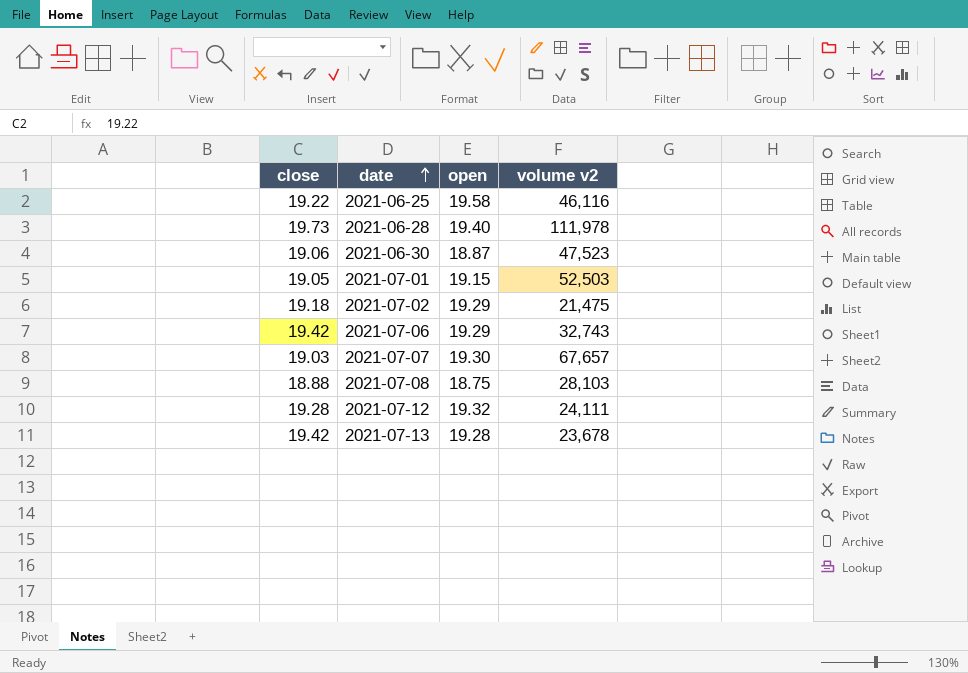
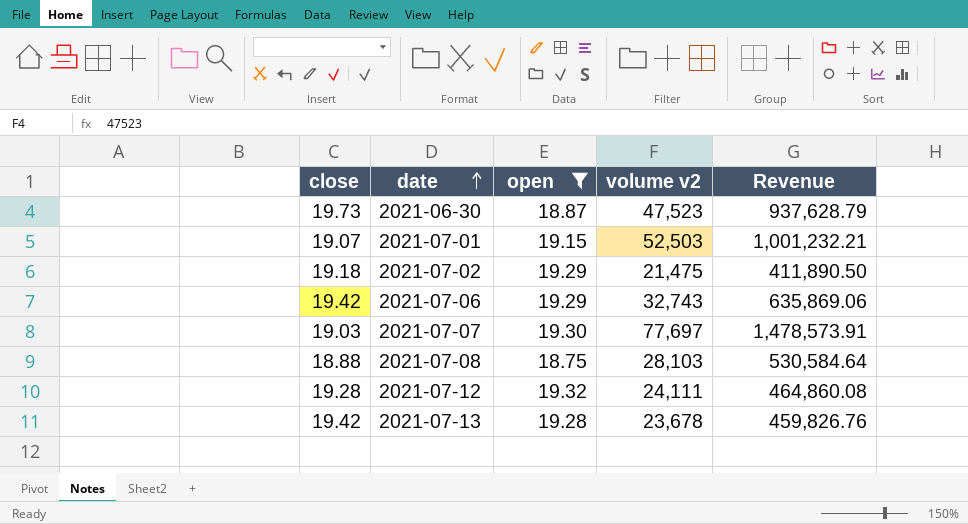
filter: none -> open <= 19.32
column Revenue | formula: none -> [close] * [volume v2]
2021-06-30 | close: 19.06 -> 19.73
2021-07-01 | close: 19.05 -> 19.07
2021-07-07 | volume v2: 67,657 -> 77,697

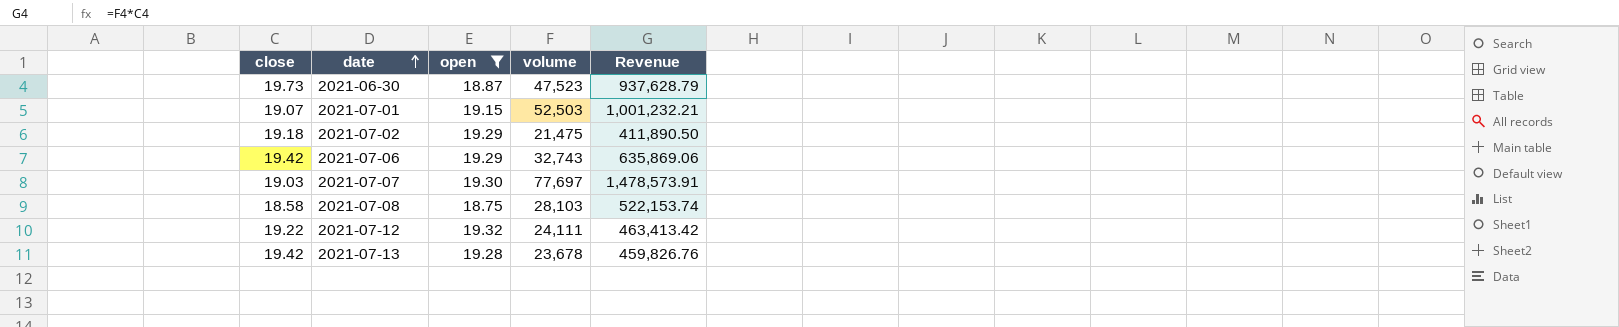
column name: volume v2 -> volume
2021-07-08 | close: 18.88 -> 18.58
2021-07-08 | Revenue: 530,584.64 -> 522,153.74
2021-07-12 | close: 19.28 -> 19.22
2021-07-12 | Revenue: 464,860.08 -> 463,413.42

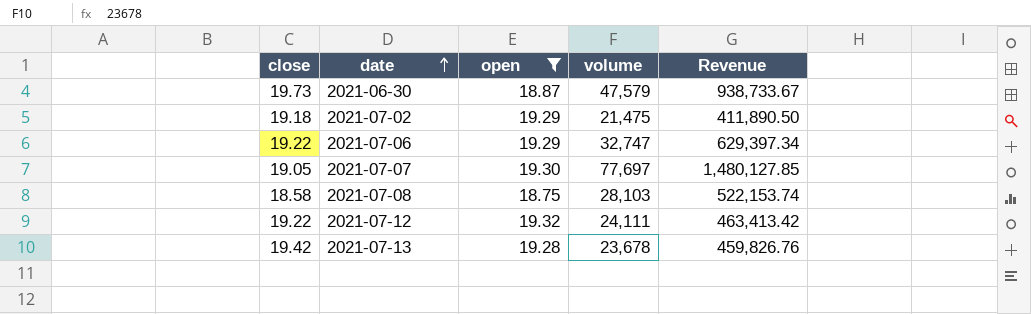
row 2021-07-01: 19.07 | 19.15 | 52,503 | 1,001,232.21 -> none
2021-06-30 | volume: 47,523 -> 47,579
2021-06-30 | Revenue: 937,628.79 -> 938,733.67
2021-07-06 | close: 19.42 -> 19.22
2021-07-06 | volume: 32,743 -> 32,747
2021-07-06 | Revenue: 635,869.06 -> 629,397.34
2021-07-07 | close: 19.03 -> 19.05
2021-07-07 | Revenue: 1,478,573.91 -> 1,480,127.85

